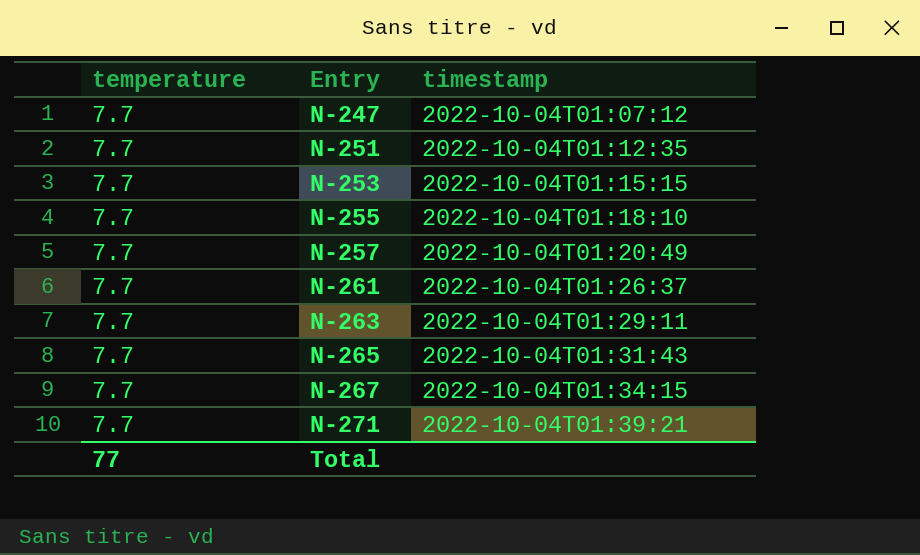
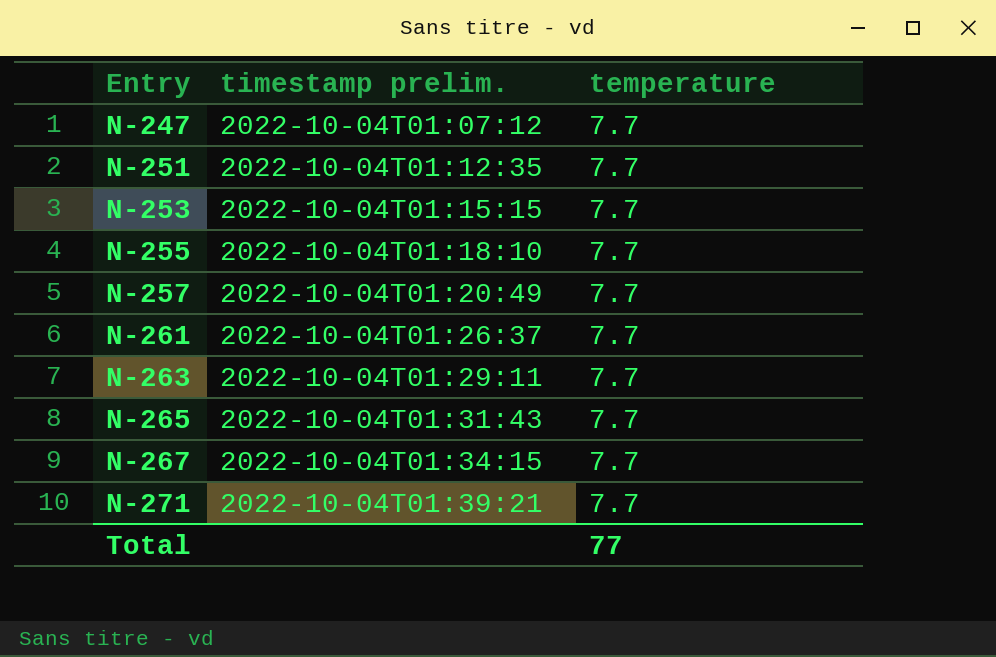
column name: timestamp -> timestamp prelim.
column temperature | position: 1 -> 3

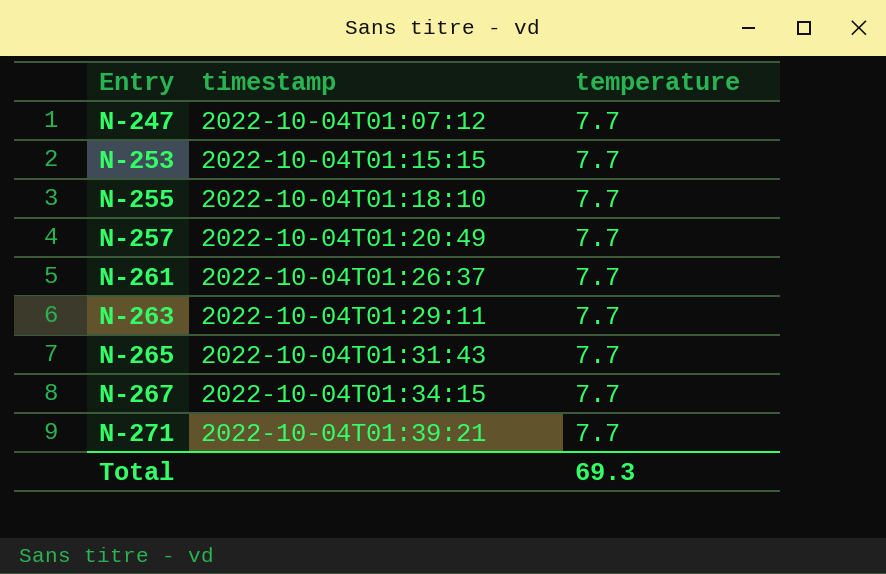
column name: timestamp prelim. -> timestamp
row N-251: 2022-10-04T01:12:35 | 7.7 -> none
Total | temperature: 77 -> 69.3

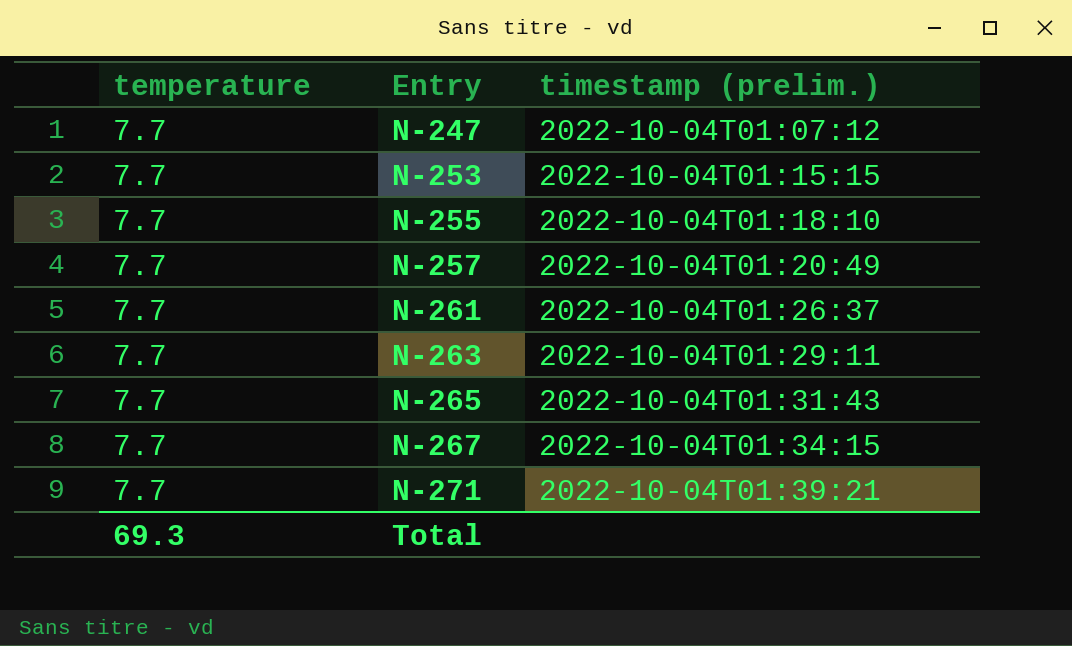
column temperature | position: 3 -> 1
column name: timestamp -> timestamp (prelim.)

